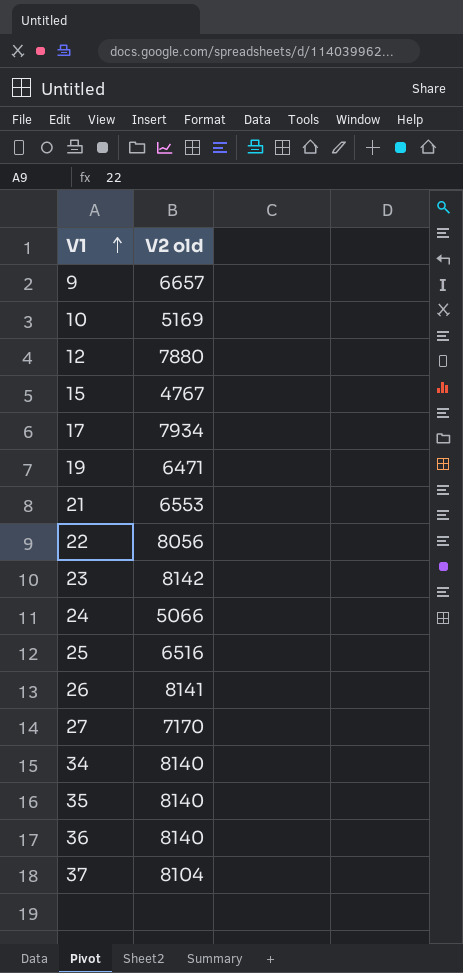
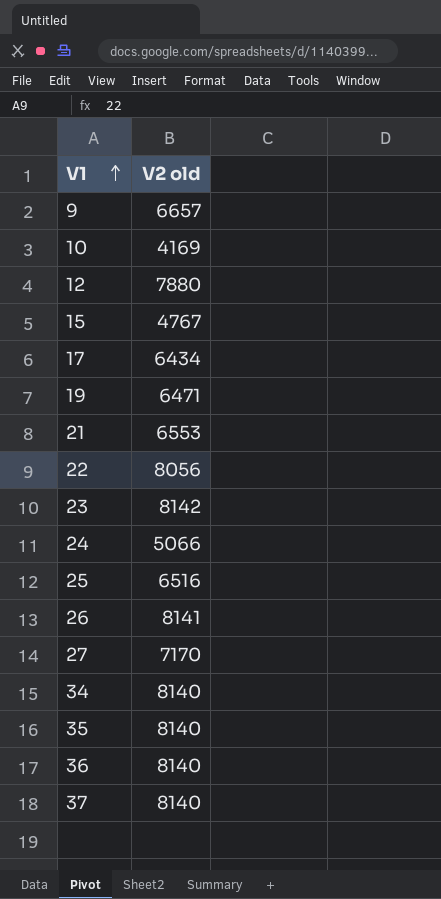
10 | V2 old: 5169 -> 4169
17 | V2 old: 7934 -> 6434
37 | V2 old: 8104 -> 8140

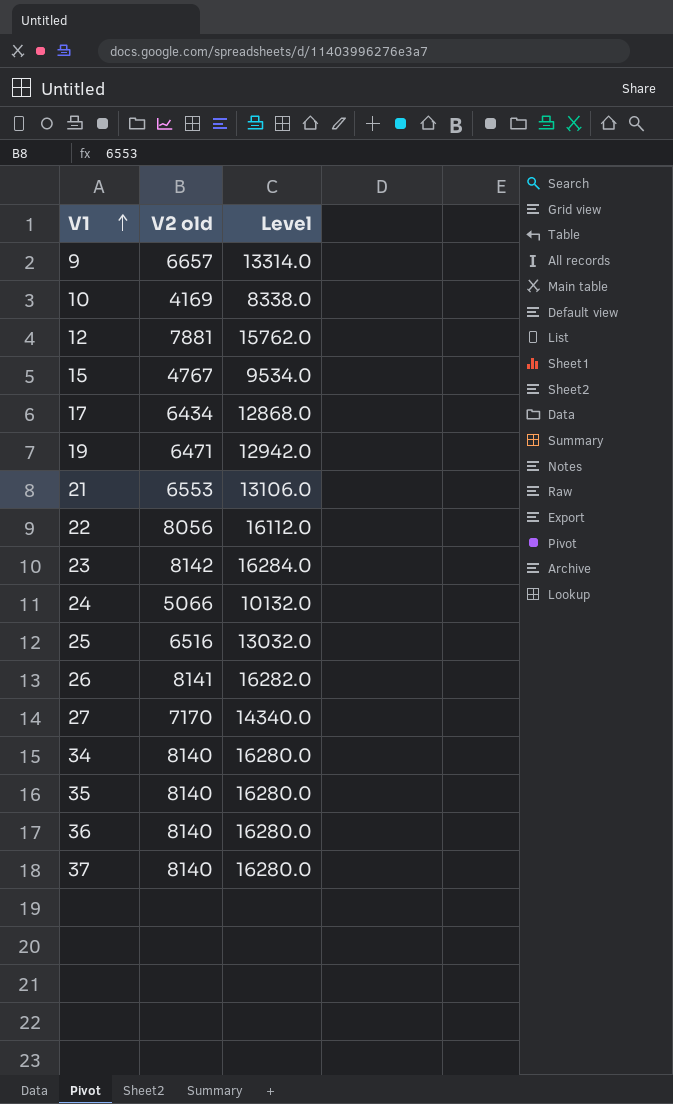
column Level | formula: none -> [V2 old] * 2
12 | V2 old: 7880 -> 7881

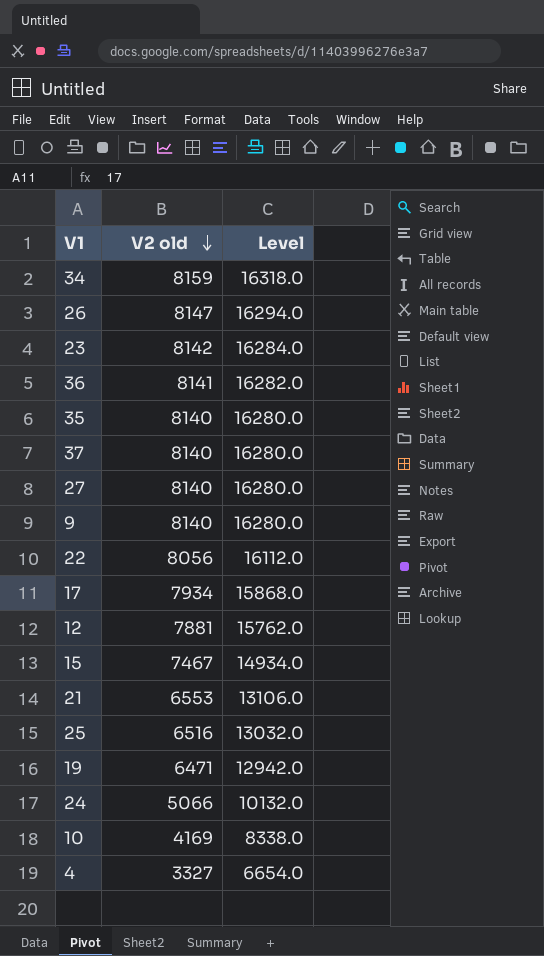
row order: V1 ascending -> V2 old descending
34 | V2 old: 8140 -> 8159
34 | Level: 16280.0 -> 16318.0
26 | V2 old: 8141 -> 8147
26 | Level: 16282.0 -> 16294.0
36 | V2 old: 8140 -> 8141
36 | Level: 16280.0 -> 16282.0
27 | V2 old: 7170 -> 8140
27 | Level: 14340.0 -> 16280.0
9 | V2 old: 6657 -> 8140
9 | Level: 13314.0 -> 16280.0
17 | V2 old: 6434 -> 7934
17 | Level: 12868.0 -> 15868.0
15 | V2 old: 4767 -> 7467
15 | Level: 9534.0 -> 14934.0
row 4: none -> 3327 | 6654.0

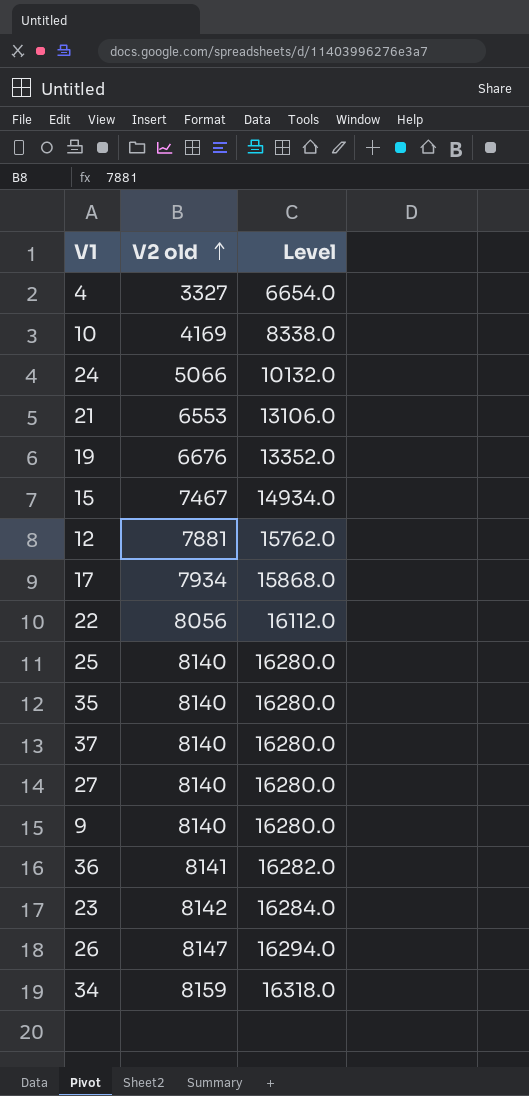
row order: V2 old descending -> V2 old ascending
19 | V2 old: 6471 -> 6676
19 | Level: 12942.0 -> 13352.0
25 | V2 old: 6516 -> 8140
25 | Level: 13032.0 -> 16280.0

